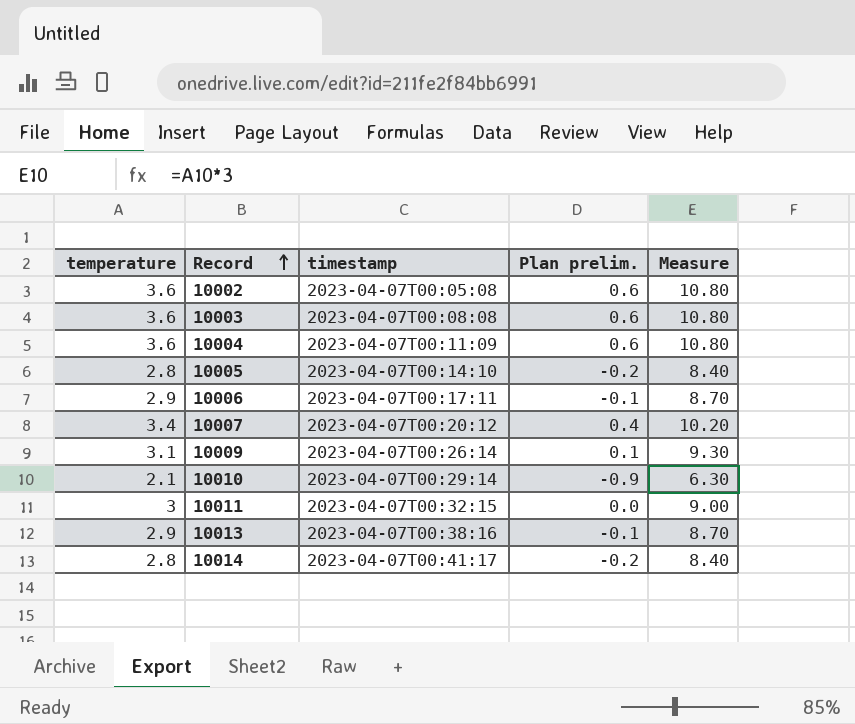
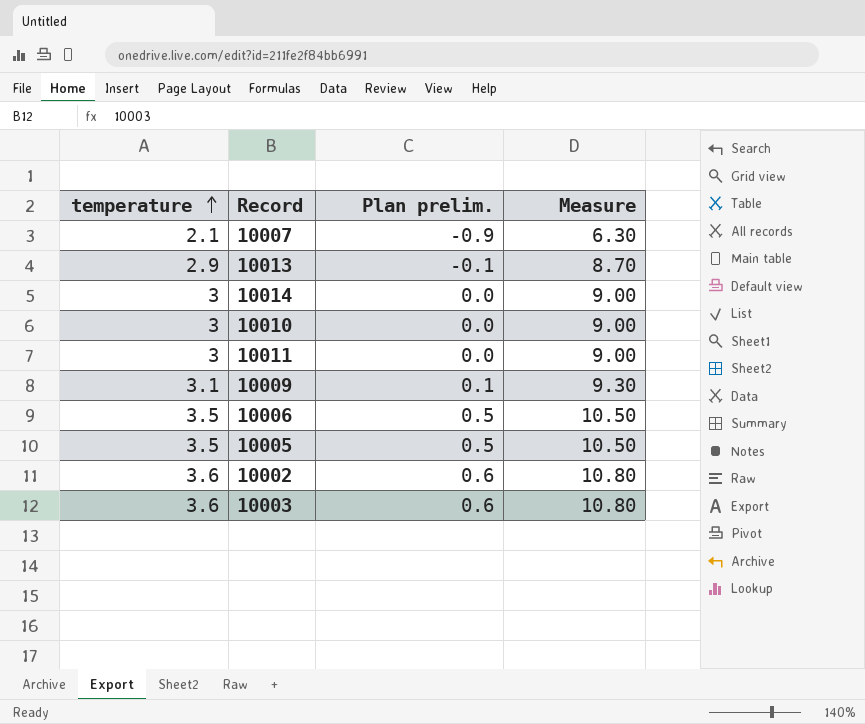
row order: Record ascending -> temperature ascending
column timestamp | position: 3 -> none
row 10004: 3.6 | 2023-04-07T00:11:09 | 0.6 | 10.80 -> none
10007 | temperature: 3.4 -> 2.1
10007 | Plan prelim.: 0.4 -> -0.9
10007 | Measure: 10.20 -> 6.30
10014 | temperature: 2.8 -> 3
10014 | Plan prelim.: -0.2 -> 0.0
10014 | Measure: 8.40 -> 9.00
10010 | temperature: 2.1 -> 3
10010 | Plan prelim.: -0.9 -> 0.0
10010 | Measure: 6.30 -> 9.00
10006 | temperature: 2.9 -> 3.5
10006 | Plan prelim.: -0.1 -> 0.5
10006 | Measure: 8.70 -> 10.50
10005 | temperature: 2.8 -> 3.5
10005 | Plan prelim.: -0.2 -> 0.5
10005 | Measure: 8.40 -> 10.50

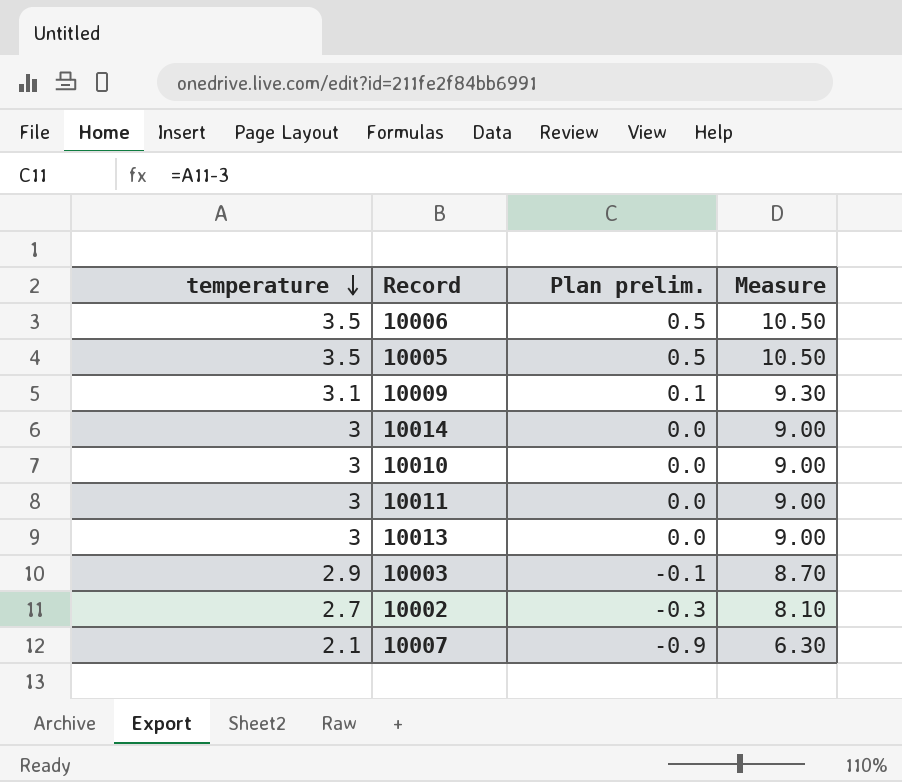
row order: temperature ascending -> temperature descending
10013 | temperature: 2.9 -> 3
10013 | Plan prelim.: -0.1 -> 0.0
10013 | Measure: 8.70 -> 9.00
10003 | temperature: 3.6 -> 2.9
10003 | Plan prelim.: 0.6 -> -0.1
10003 | Measure: 10.80 -> 8.70
10002 | temperature: 3.6 -> 2.7
10002 | Plan prelim.: 0.6 -> -0.3
10002 | Measure: 10.80 -> 8.10

